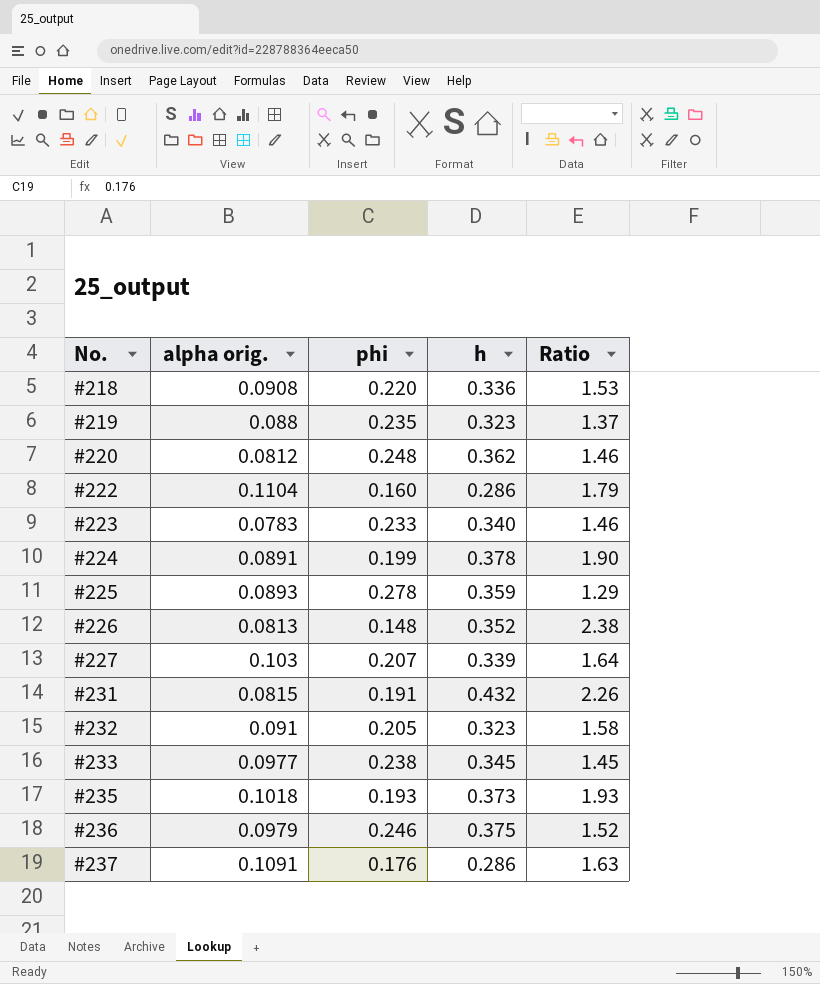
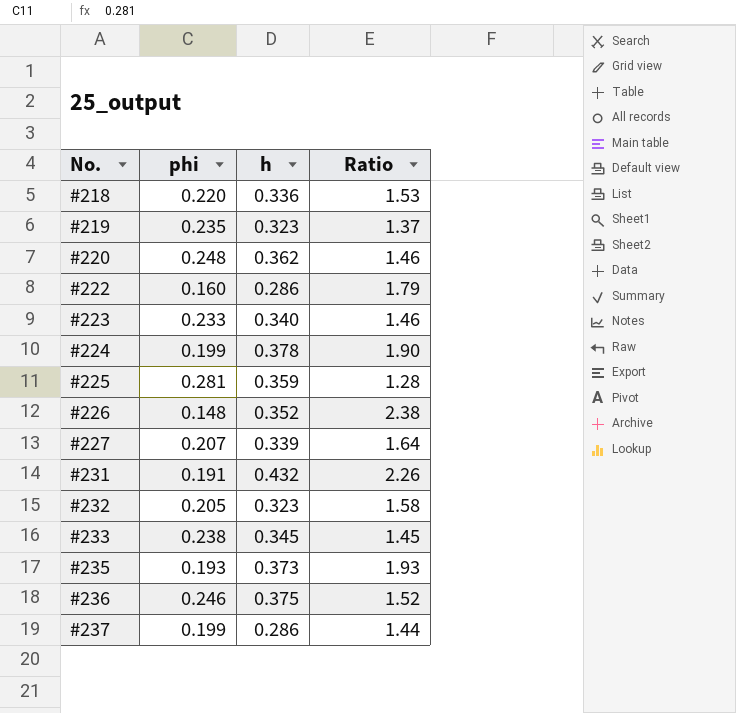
column alpha orig. | position: 2 -> none
#225 | phi: 0.278 -> 0.281
#225 | Ratio: 1.29 -> 1.28
#237 | phi: 0.176 -> 0.199
#237 | Ratio: 1.63 -> 1.44

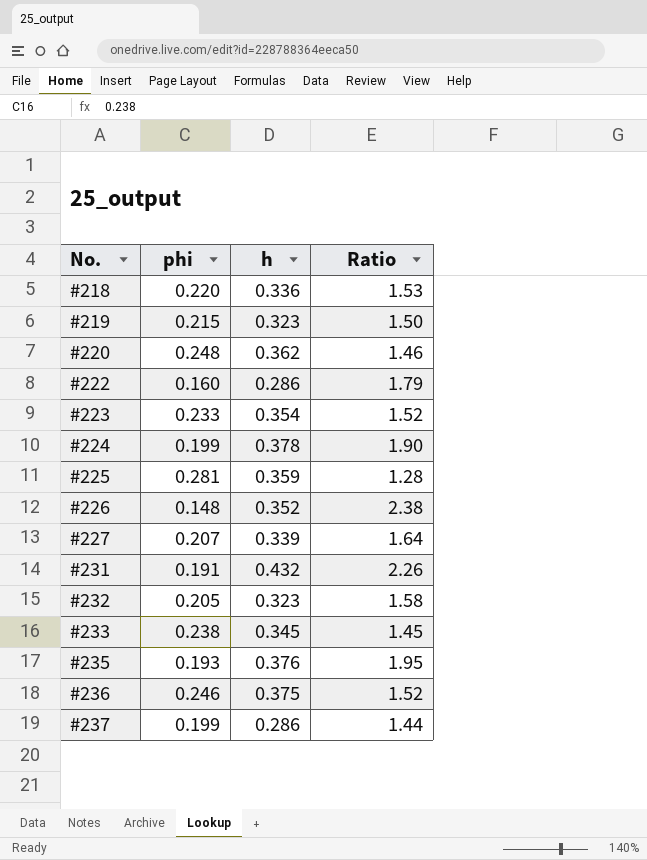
#219 | phi: 0.235 -> 0.215
#219 | Ratio: 1.37 -> 1.50
#223 | h: 0.340 -> 0.354
#223 | Ratio: 1.46 -> 1.52
#235 | h: 0.373 -> 0.376
#235 | Ratio: 1.93 -> 1.95

